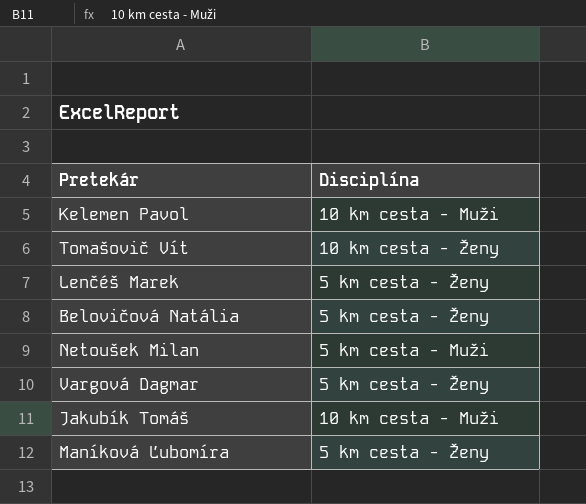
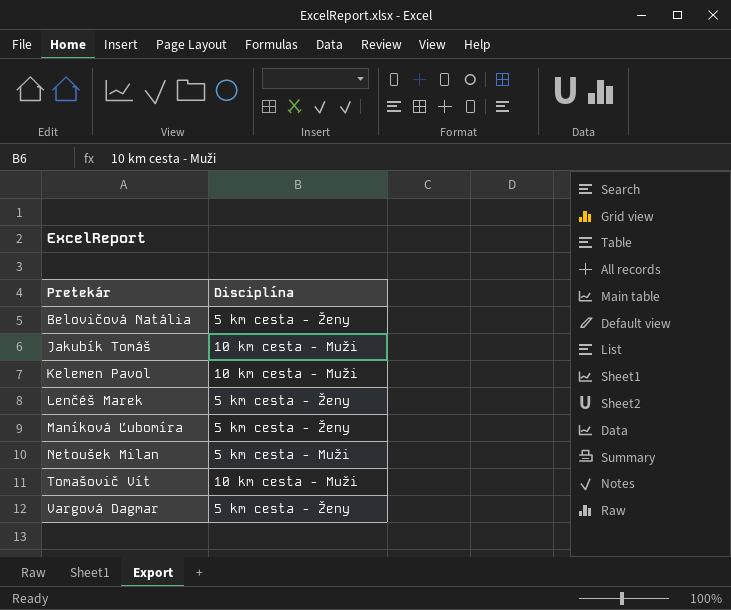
row order: none -> Pretekár ascending
Tomašovič Vít | Disciplína: 10 km cesta - Ženy -> 10 km cesta - Muži

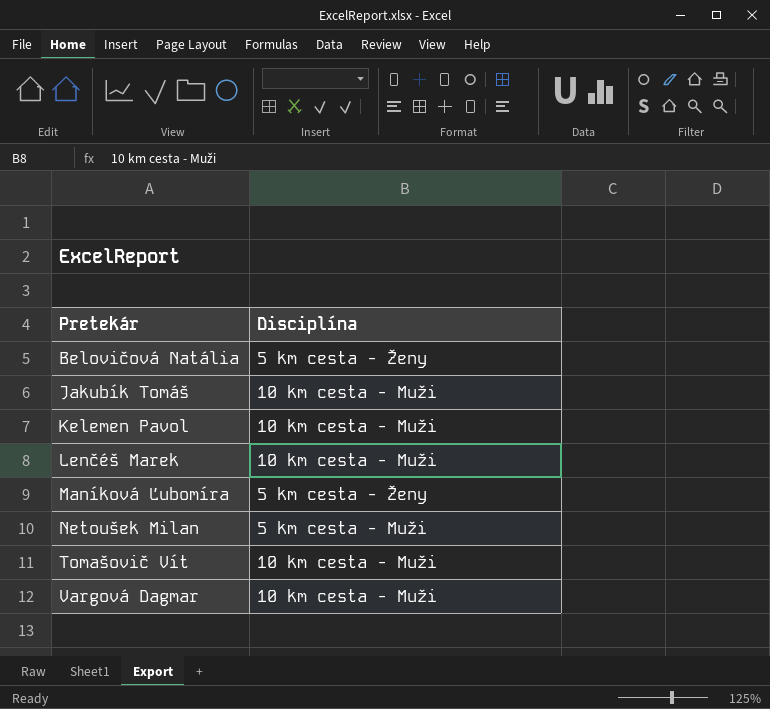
Lenčéš Marek | Disciplína: 5 km cesta - Ženy -> 10 km cesta - Muži
Vargová Dagmar | Disciplína: 5 km cesta - Ženy -> 10 km cesta - Muži

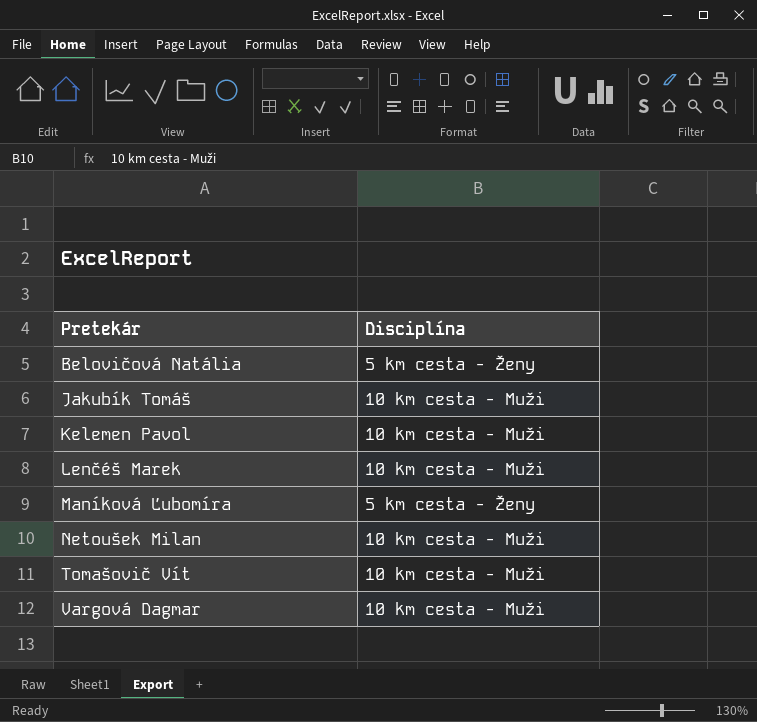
Netoušek Milan | Disciplína: 5 km cesta - Muži -> 10 km cesta - Muži

